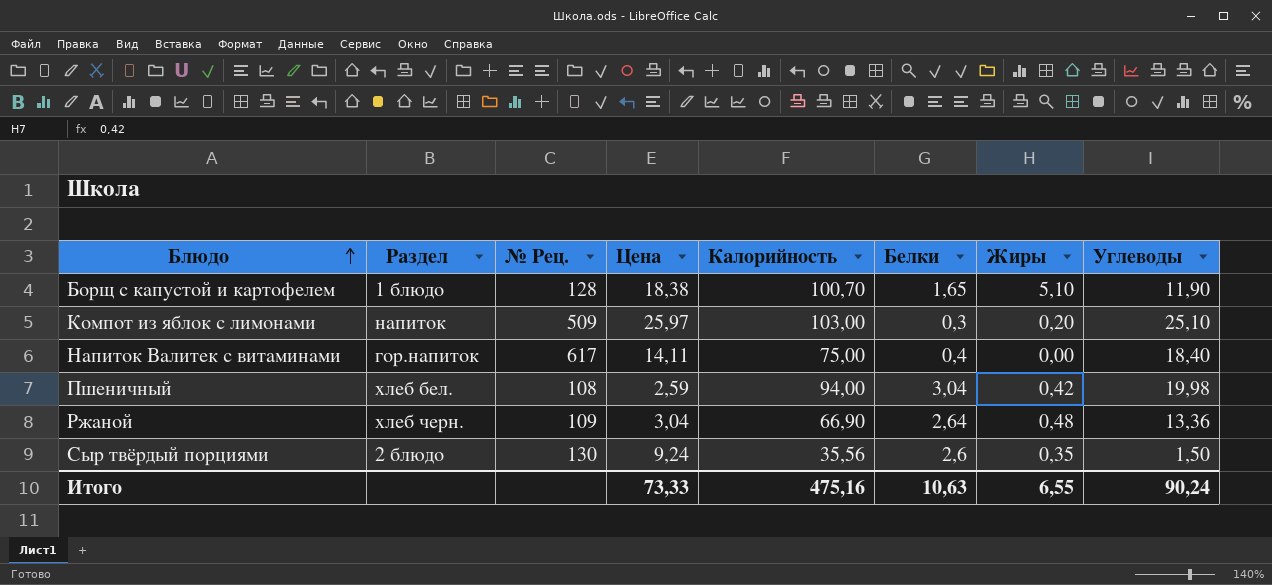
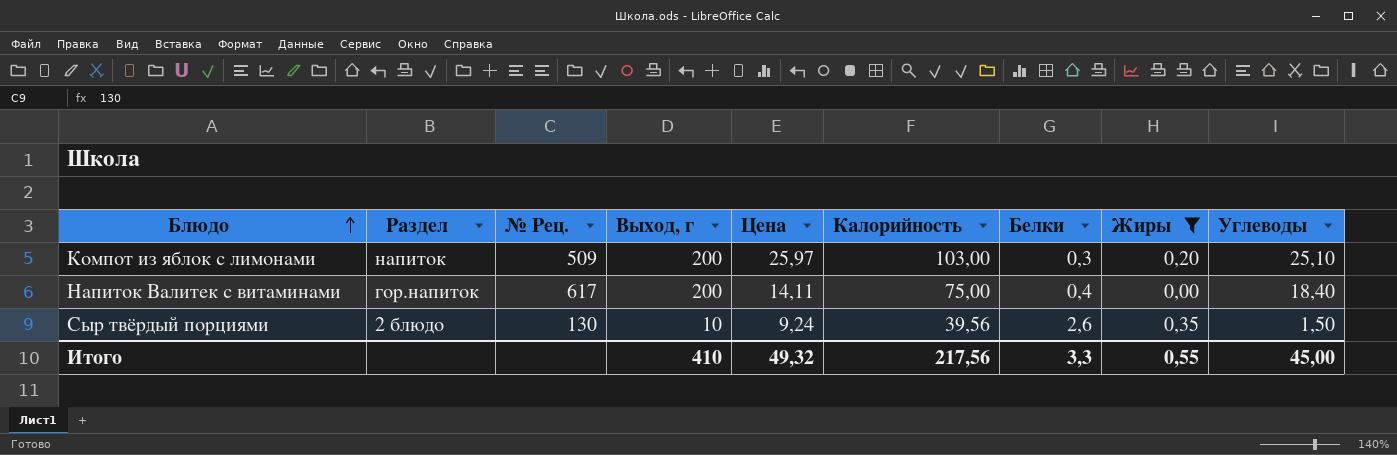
filter: none -> Жиры <= 0,35
column Выход, г | position: none -> 4
Сыр твёрдый порциями | Калорийность: 35,56 -> 39,56
Итого | Цена: 73,33 -> 49,32
Итого | Калорийность: 475,16 -> 217,56
Итого | Белки: 10,63 -> 3,3
Итого | Жиры: 6,55 -> 0,55
Итого | Углеводы: 90,24 -> 45,00

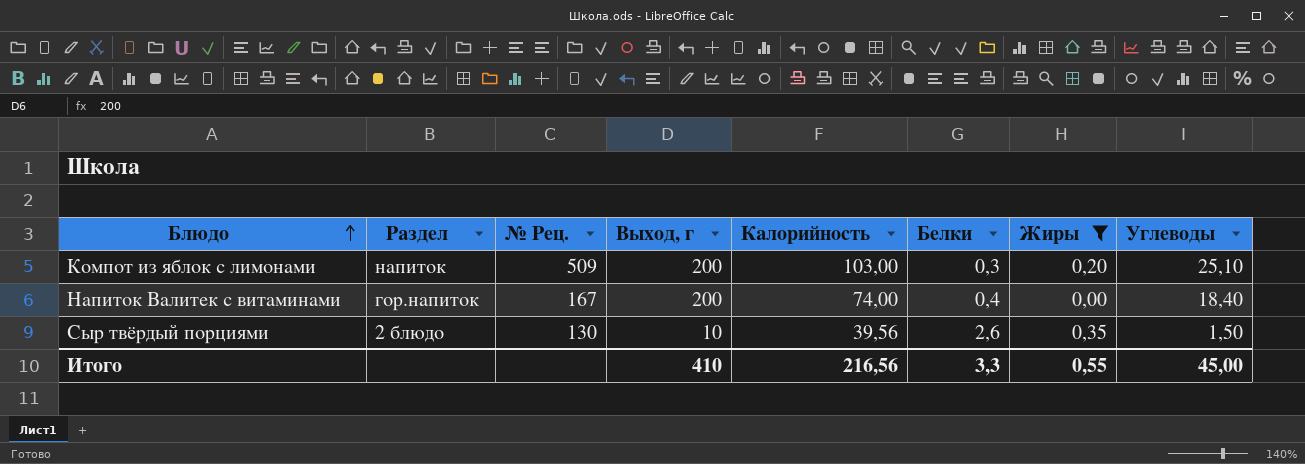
column Цена | position: 5 -> none
Напиток Валитек с витаминами | № Рец.: 617 -> 167
Напиток Валитек с витаминами | Калорийность: 75,00 -> 74,00
Итого | Калорийность: 217,56 -> 216,56

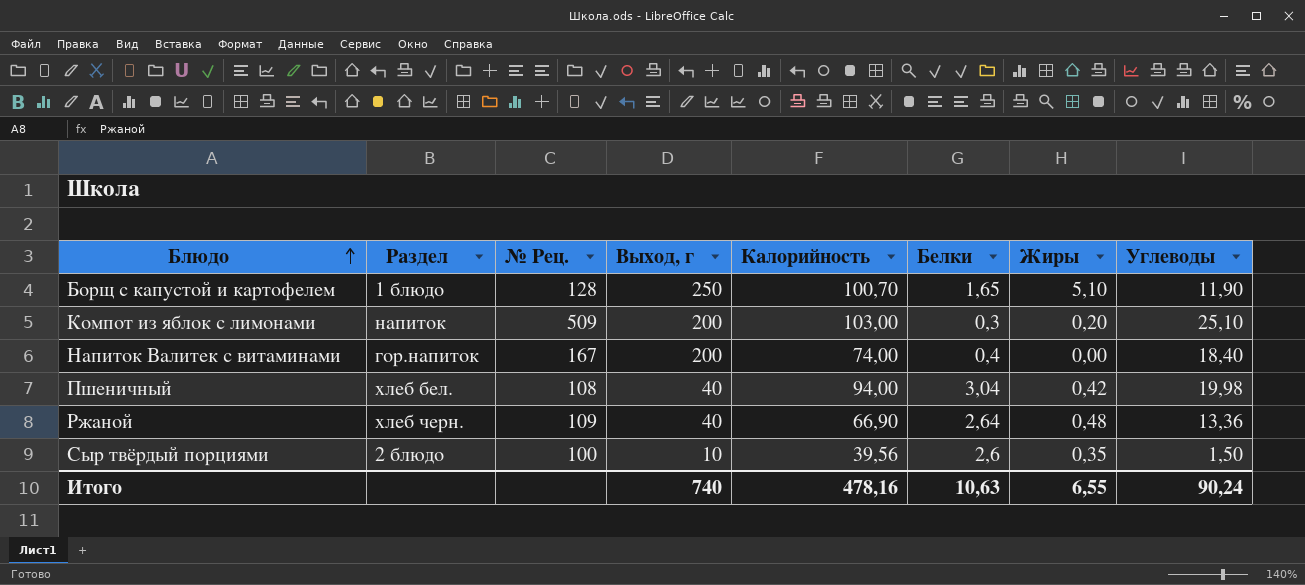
filter: Жиры <= 0,35 -> none
Сыр твёрдый порциями | № Рец.: 130 -> 100
Итого | Выход, г: 410 -> 740
Итого | Калорийность: 216,56 -> 478,16
Итого | Белки: 3,3 -> 10,63
Итого | Жиры: 0,55 -> 6,55
Итого | Углеводы: 45,00 -> 90,24

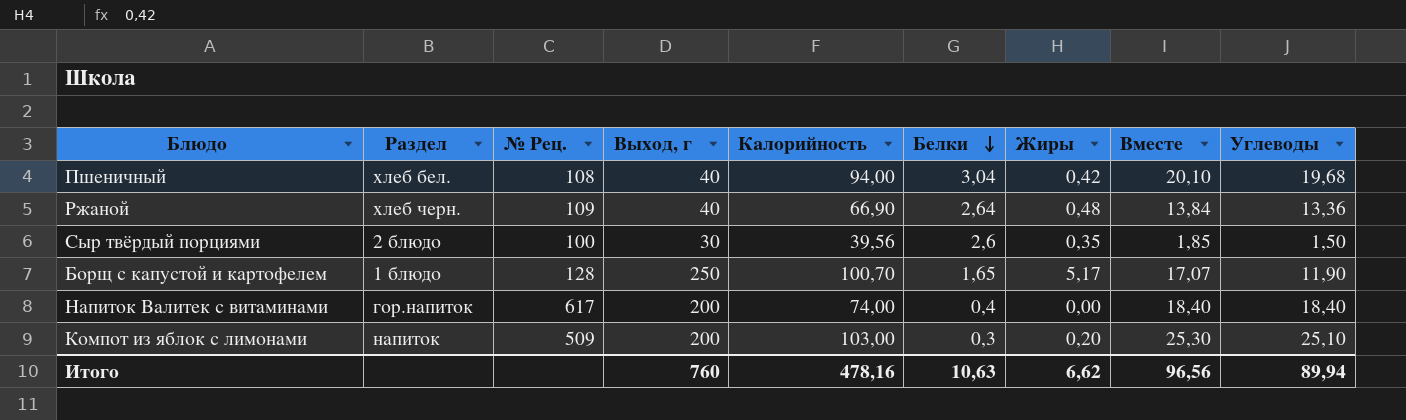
row order: Блюдо ascending -> Белки descending
column Вместе | formula: none -> [Жиры] + [Углеводы]
Пшеничный | Углеводы: 19,98 -> 19,68
Сыр твёрдый порциями | Выход, г: 10 -> 30
Борщ с капустой и картофелем | Жиры: 5,10 -> 5,17
Напиток Валитек с витаминами | № Рец.: 167 -> 617
Итого | Выход, г: 740 -> 760
Итого | Жиры: 6,55 -> 6,62
Итого | Углеводы: 90,24 -> 89,94

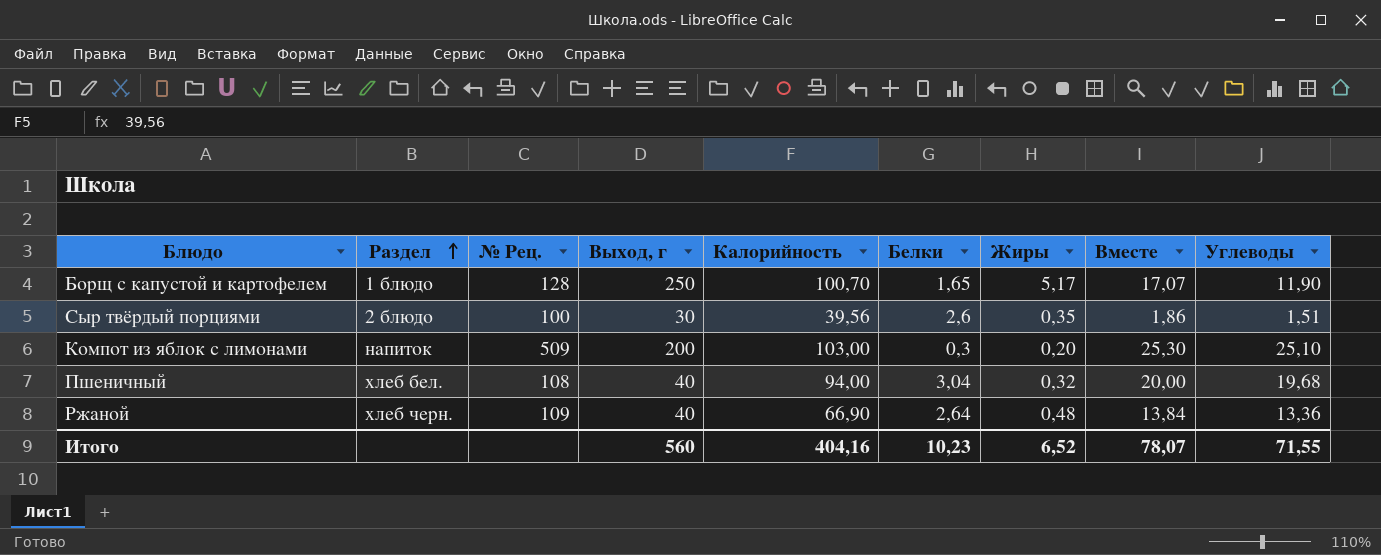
row order: Белки descending -> Раздел ascending
row Напиток Валитек с витаминами: гор.напиток | 617 | 200 | 74,00 | 0,4 | 0,00 | 18,40 | 18,40 -> none
Сыр твёрдый порциями | Вместе: 1,85 -> 1,86
Сыр твёрдый порциями | Углеводы: 1,50 -> 1,51
Пшеничный | Жиры: 0,42 -> 0,32
Пшеничный | Вместе: 20,10 -> 20,00
Итого | Выход, г: 760 -> 560
Итого | Калорийность: 478,16 -> 404,16
Итого | Белки: 10,63 -> 10,23
Итого | Жиры: 6,62 -> 6,52
Итого | Вместе: 96,56 -> 78,07
Итого | Углеводы: 89,94 -> 71,55

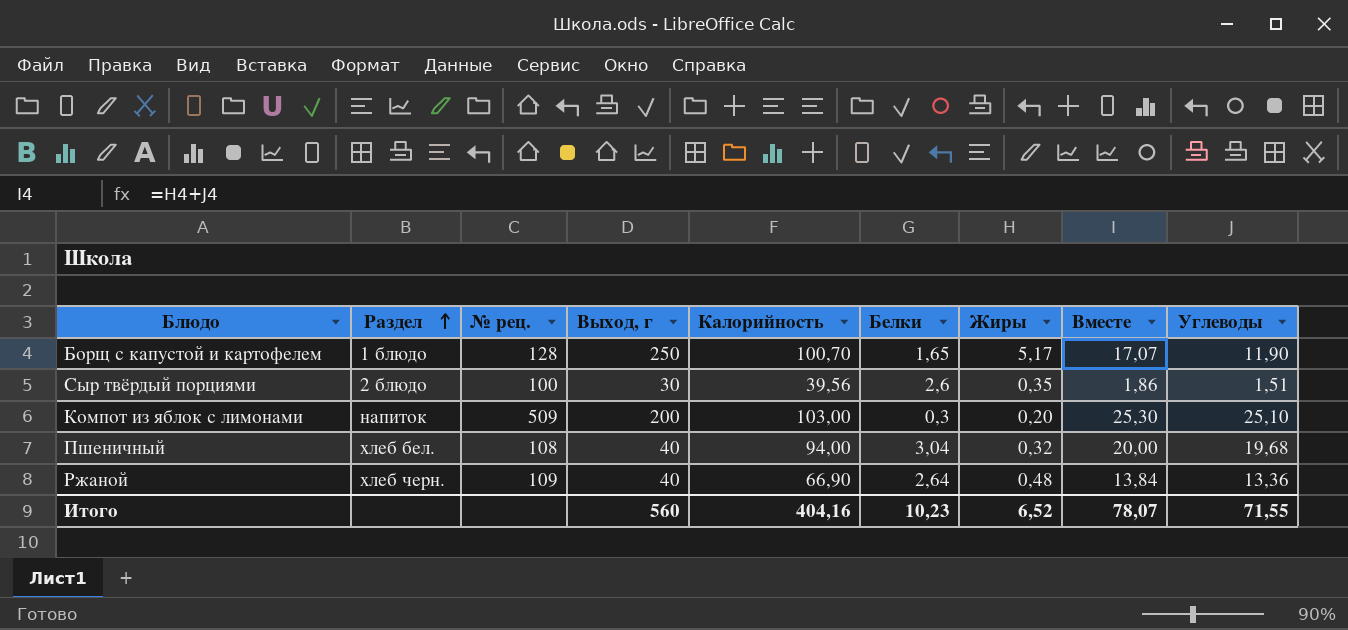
column name: № Рец. -> № рец.

